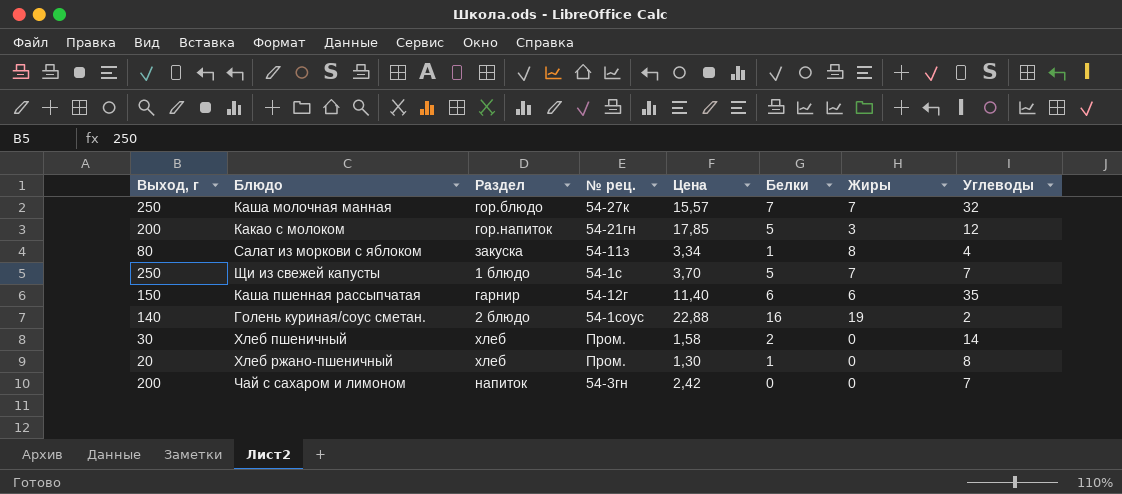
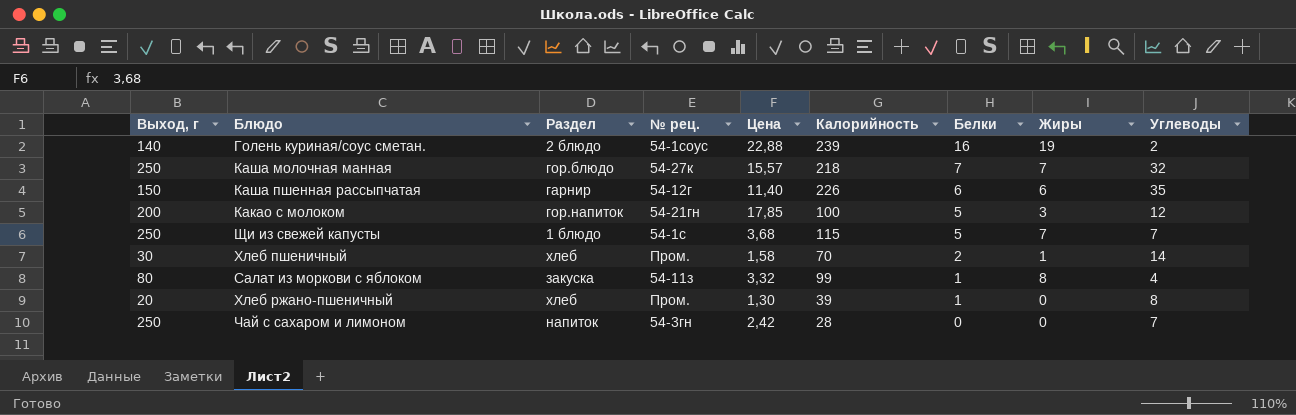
row order: none -> Белки descending
column Калорийность | position: none -> 6
Щи из свежей капусты | Цена: 3,70 -> 3,68
Хлеб пшеничный | Жиры: 0 -> 1
Салат из моркови с яблоком | Цена: 3,34 -> 3,32
Чай с сахаром и лимоном | Выход, г: 200 -> 250

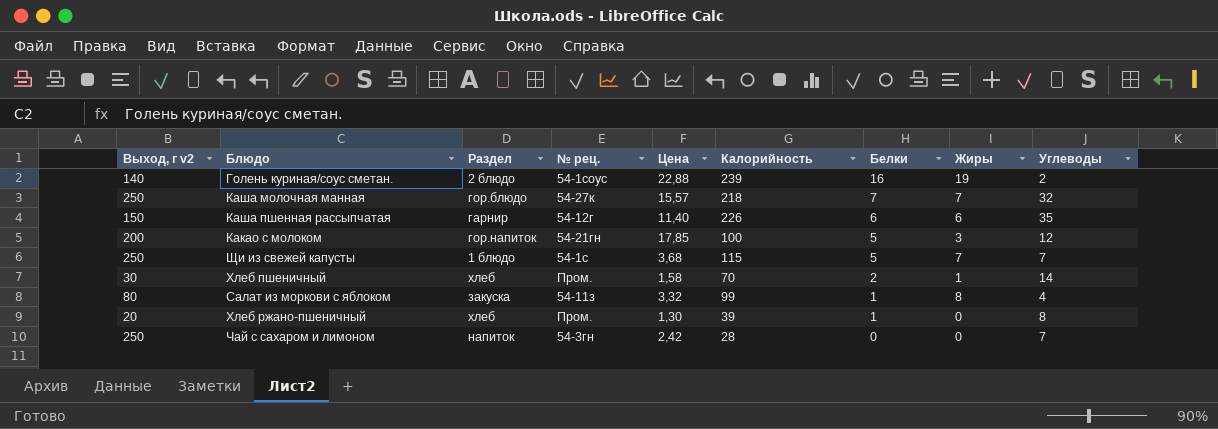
column name: Выход, г -> Выход, г v2

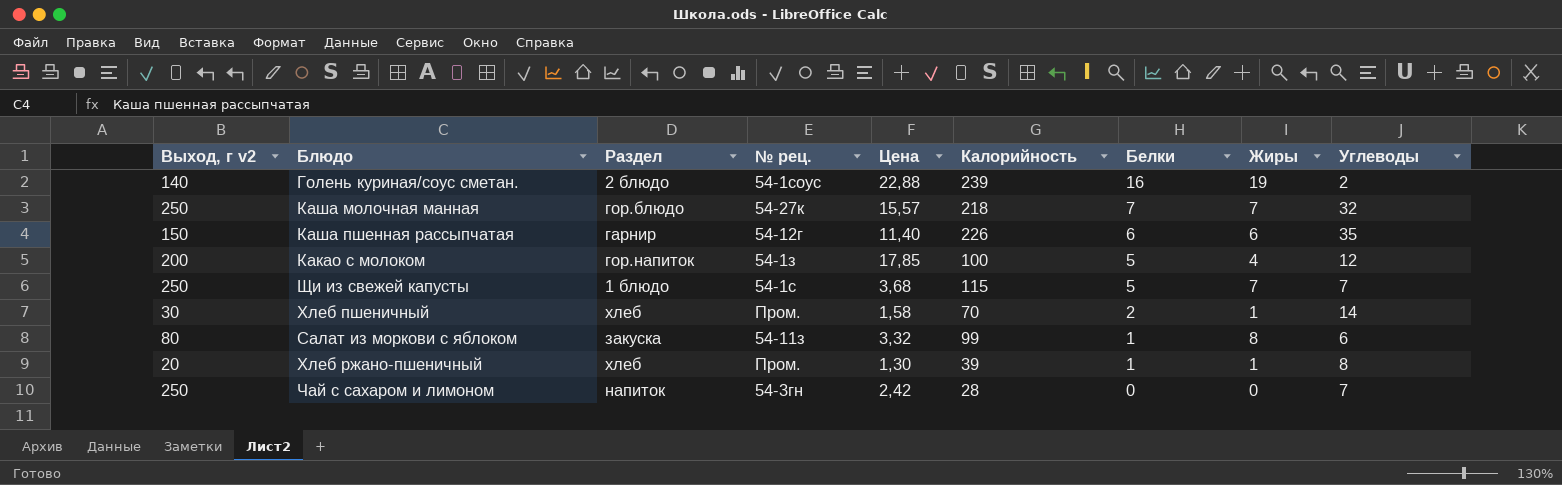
Какао с молоком | № рец.: 54-21гн -> 54-1з
Какао с молоком | Жиры: 3 -> 4
Салат из моркови с яблоком | Углеводы: 4 -> 6
Хлеб ржано-пшеничный | Жиры: 0 -> 1

